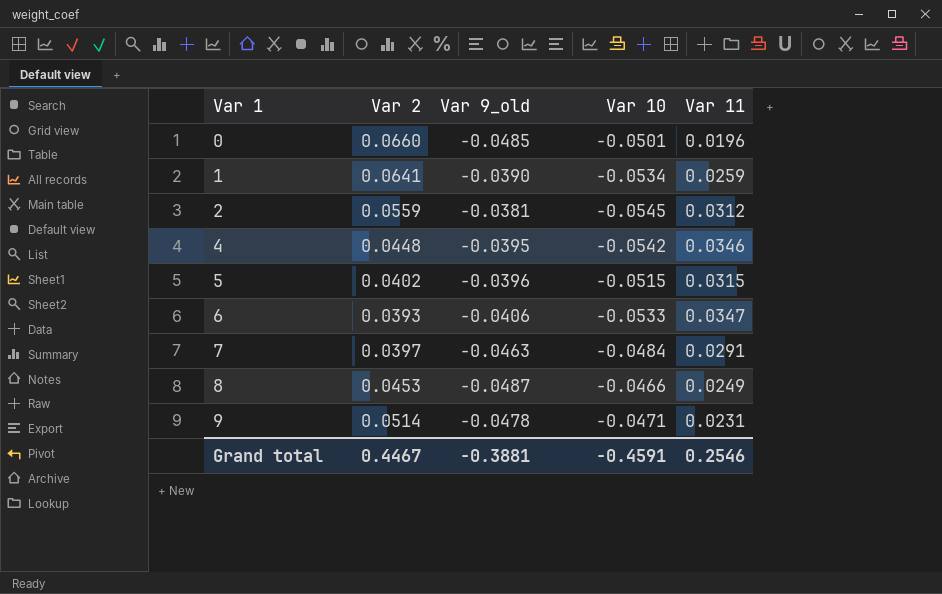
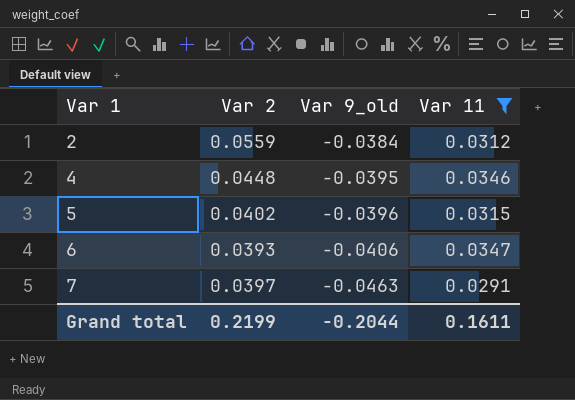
filter: none -> Var 11 >= 0.0291
column Var 10 | position: 4 -> none
2 | Var 9_old: -0.0381 -> -0.0384
Grand total | Var 2: 0.4467 -> 0.2199
Grand total | Var 9_old: -0.3881 -> -0.2044
Grand total | Var 11: 0.2546 -> 0.1611

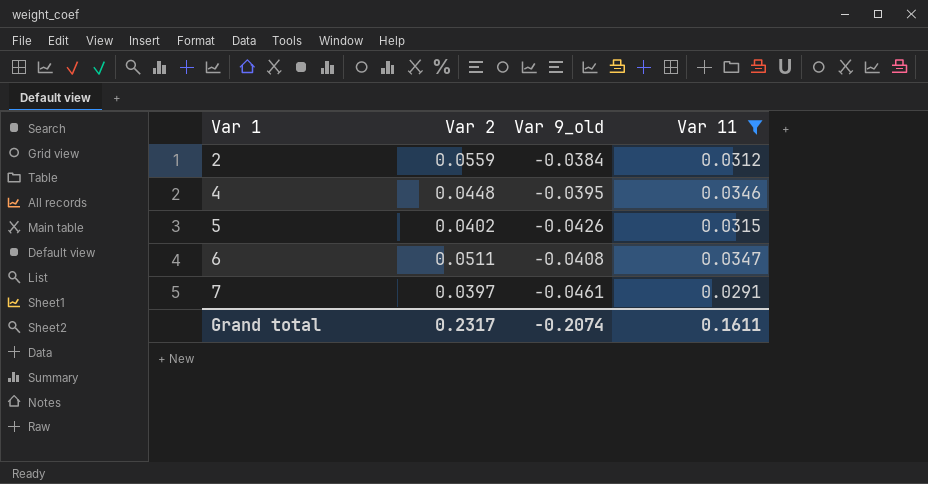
5 | Var 9_old: -0.0396 -> -0.0426
6 | Var 2: 0.0393 -> 0.0511
6 | Var 9_old: -0.0406 -> -0.0408
7 | Var 9_old: -0.0463 -> -0.0461
Grand total | Var 2: 0.2199 -> 0.2317
Grand total | Var 9_old: -0.2044 -> -0.2074

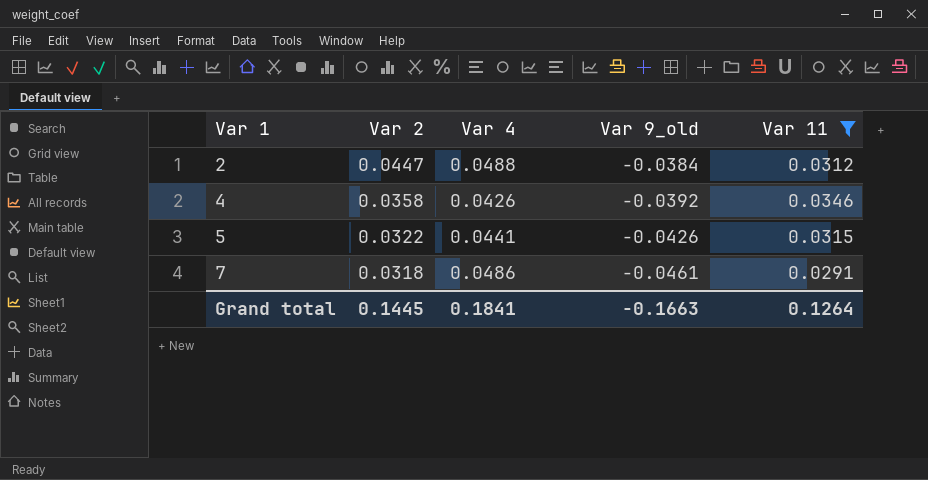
column Var 4 | position: none -> 3
row 6: 0.0511 | -0.0408 | 0.0347 -> none
2 | Var 2: 0.0559 -> 0.0447
4 | Var 2: 0.0448 -> 0.0358
4 | Var 9_old: -0.0395 -> -0.0392
5 | Var 2: 0.0402 -> 0.0322
7 | Var 2: 0.0397 -> 0.0318
Grand total | Var 2: 0.2317 -> 0.1445
Grand total | Var 9_old: -0.2074 -> -0.1663
Grand total | Var 11: 0.1611 -> 0.1264

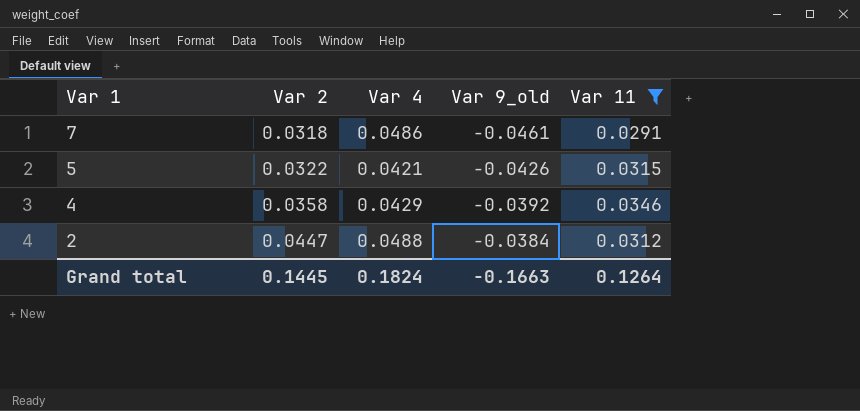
row order: Var 1 ascending -> Var 1 descending
5 | Var 4: 0.0441 -> 0.0421
4 | Var 4: 0.0426 -> 0.0429
Grand total | Var 4: 0.1841 -> 0.1824

